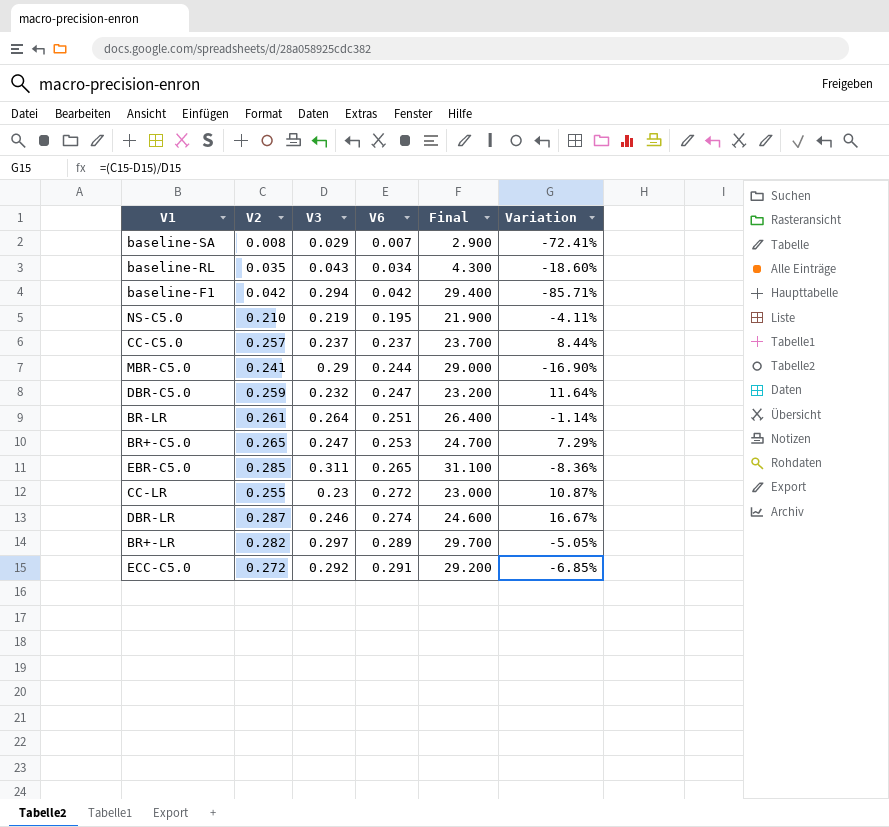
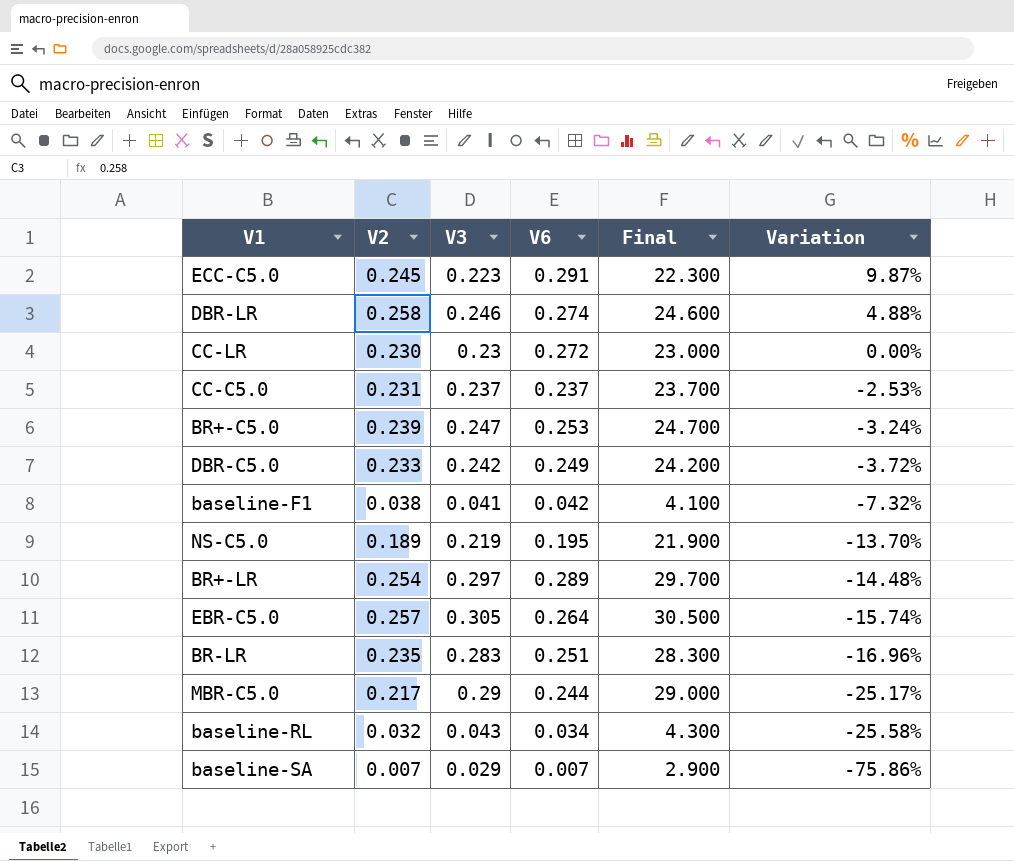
row order: V6 ascending -> Variation descending
ECC-C5.0 | V2: 0.272 -> 0.245
ECC-C5.0 | V3: 0.292 -> 0.223
ECC-C5.0 | Final: 29.200 -> 22.300
ECC-C5.0 | Variation: -6.85% -> 9.87%
DBR-LR | V2: 0.287 -> 0.258
DBR-LR | Variation: 16.67% -> 4.88%
CC-LR | V2: 0.255 -> 0.230
CC-LR | Variation: 10.87% -> 0.00%
CC-C5.0 | V2: 0.257 -> 0.231
CC-C5.0 | Variation: 8.44% -> -2.53%
BR+-C5.0 | V2: 0.265 -> 0.239
BR+-C5.0 | Variation: 7.29% -> -3.24%
DBR-C5.0 | V2: 0.259 -> 0.233
DBR-C5.0 | V3: 0.232 -> 0.242
DBR-C5.0 | V6: 0.247 -> 0.249
DBR-C5.0 | Final: 23.200 -> 24.200
DBR-C5.0 | Variation: 11.64% -> -3.72%
baseline-F1 | V2: 0.042 -> 0.038
baseline-F1 | V3: 0.294 -> 0.041
baseline-F1 | Final: 29.400 -> 4.100
baseline-F1 | Variation: -85.71% -> -7.32%
NS-C5.0 | V2: 0.210 -> 0.189
NS-C5.0 | Variation: -4.11% -> -13.70%
BR+-LR | V2: 0.282 -> 0.254
BR+-LR | Variation: -5.05% -> -14.48%
EBR-C5.0 | V2: 0.285 -> 0.257
EBR-C5.0 | V3: 0.311 -> 0.305
EBR-C5.0 | V6: 0.265 -> 0.264
EBR-C5.0 | Final: 31.100 -> 30.500
EBR-C5.0 | Variation: -8.36% -> -15.74%
BR-LR | V2: 0.261 -> 0.235
BR-LR | V3: 0.264 -> 0.283
BR-LR | Final: 26.400 -> 28.300
BR-LR | Variation: -1.14% -> -16.96%
MBR-C5.0 | V2: 0.241 -> 0.217
MBR-C5.0 | Variation: -16.90% -> -25.17%
baseline-RL | V2: 0.035 -> 0.032
baseline-RL | Variation: -18.60% -> -25.58%
baseline-SA | V2: 0.008 -> 0.007
baseline-SA | Variation: -72.41% -> -75.86%

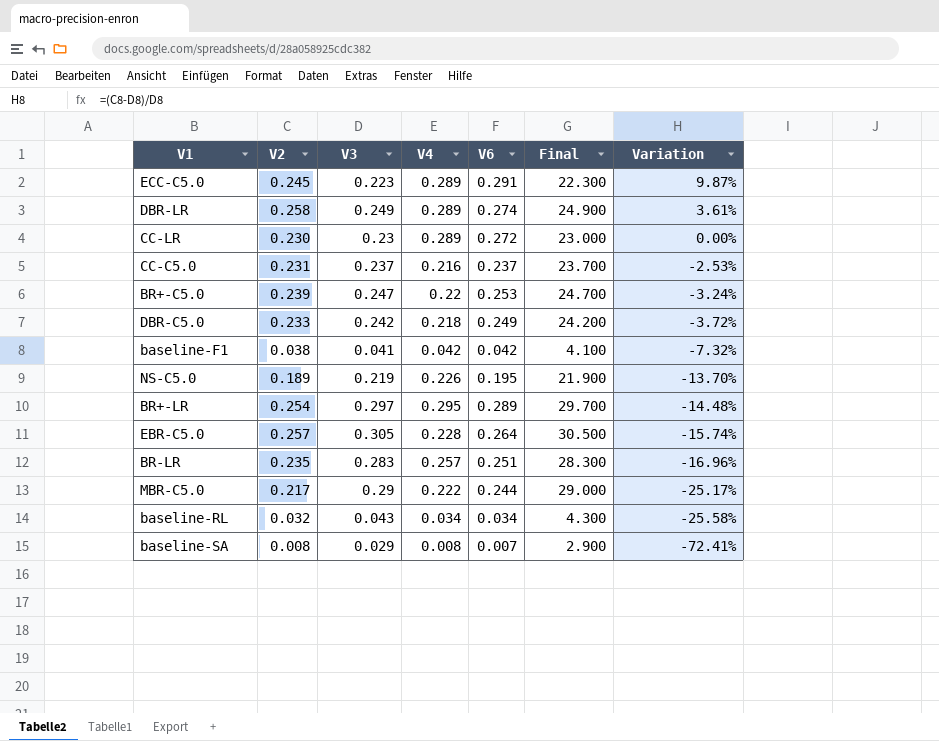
column V4 | position: none -> 4
DBR-LR | V3: 0.246 -> 0.249
DBR-LR | Final: 24.600 -> 24.900
DBR-LR | Variation: 4.88% -> 3.61%
baseline-SA | V2: 0.007 -> 0.008
baseline-SA | Variation: -75.86% -> -72.41%

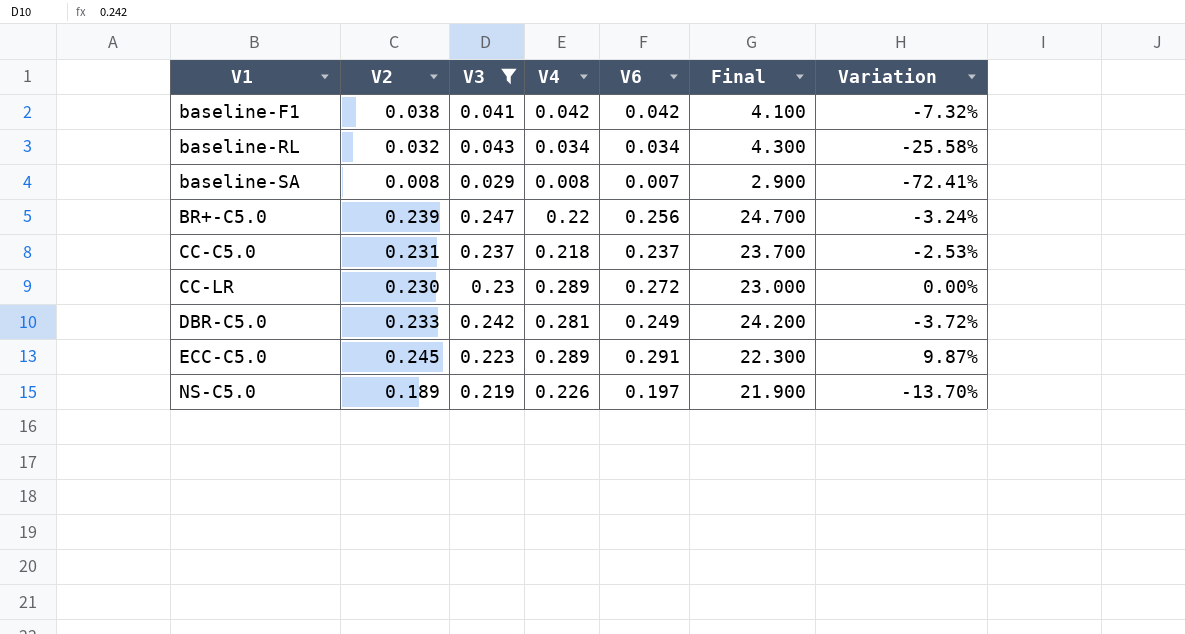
filter: none -> V3 <= 0.247
row order: Variation descending -> V1 ascending
BR+-C5.0 | V6: 0.253 -> 0.256
CC-C5.0 | V4: 0.216 -> 0.218
DBR-C5.0 | V4: 0.218 -> 0.281
NS-C5.0 | V6: 0.195 -> 0.197

